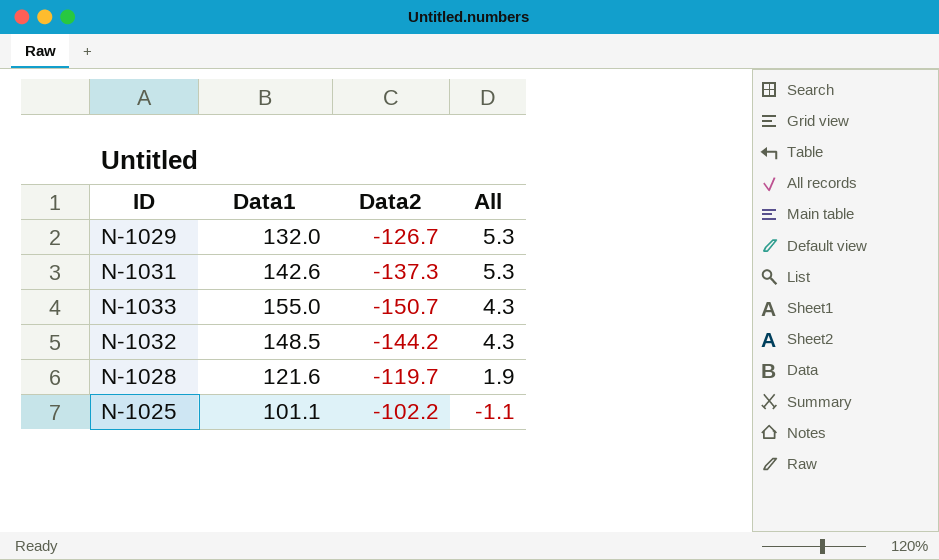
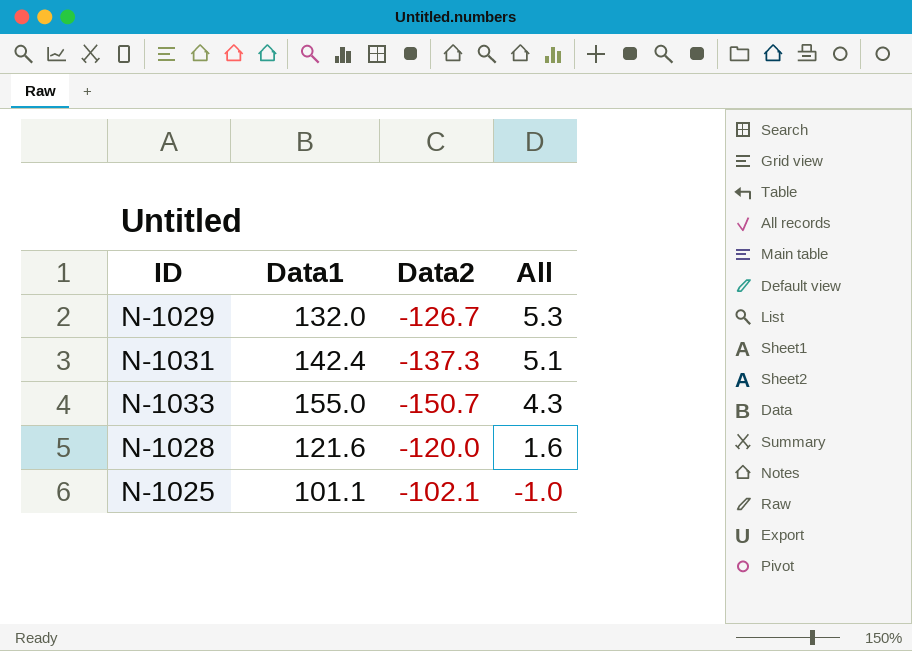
row N-1032: 148.5 | -144.2 | 4.3 -> none
N-1031 | Data1: 142.6 -> 142.4
N-1031 | All: 5.3 -> 5.1
N-1028 | Data2: -119.7 -> -120.0
N-1028 | All: 1.9 -> 1.6
N-1025 | Data2: -102.2 -> -102.1
N-1025 | All: -1.1 -> -1.0

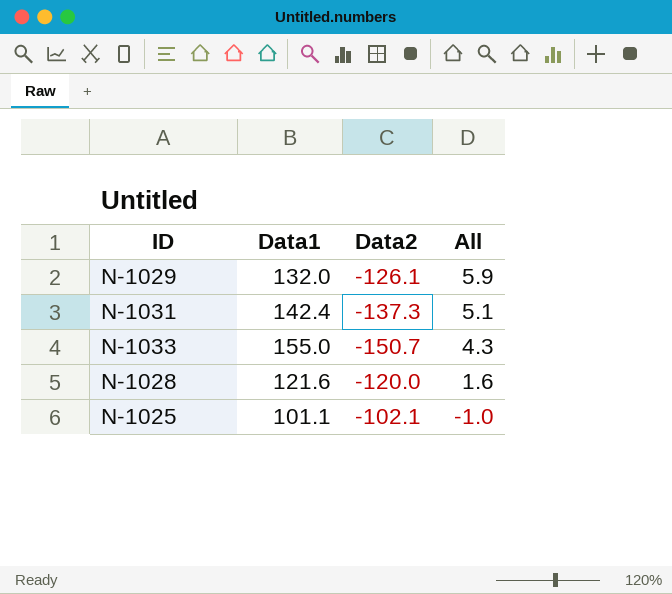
N-1029 | Data2: -126.7 -> -126.1
N-1029 | All: 5.3 -> 5.9

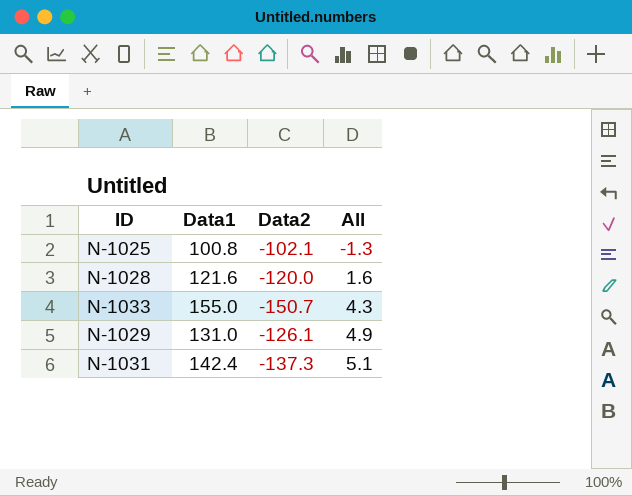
row order: All descending -> All ascending
N-1025 | Data1: 101.1 -> 100.8
N-1025 | All: -1.0 -> -1.3
N-1029 | Data1: 132.0 -> 131.0
N-1029 | All: 5.9 -> 4.9

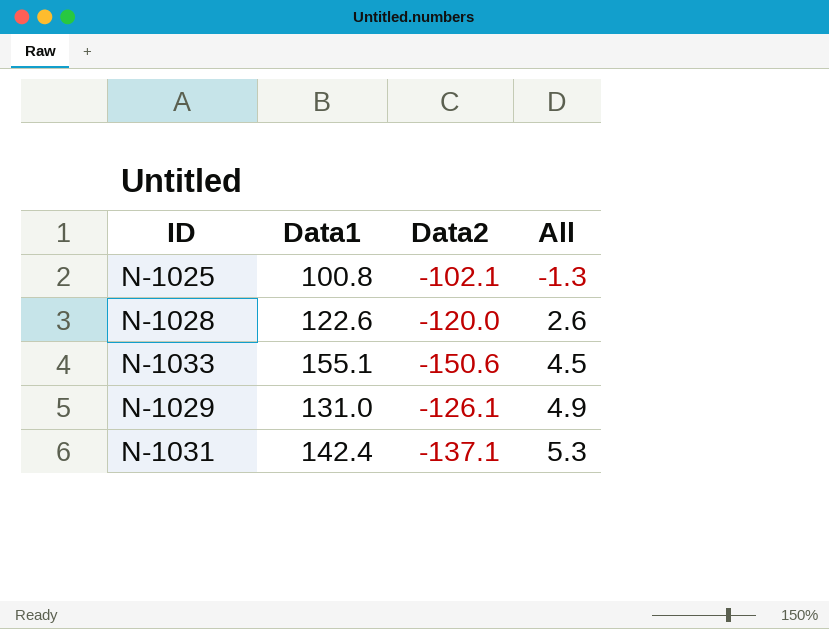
N-1028 | Data1: 121.6 -> 122.6
N-1028 | All: 1.6 -> 2.6
N-1033 | Data1: 155.0 -> 155.1
N-1033 | Data2: -150.7 -> -150.6
N-1033 | All: 4.3 -> 4.5
N-1031 | Data2: -137.3 -> -137.1
N-1031 | All: 5.1 -> 5.3

